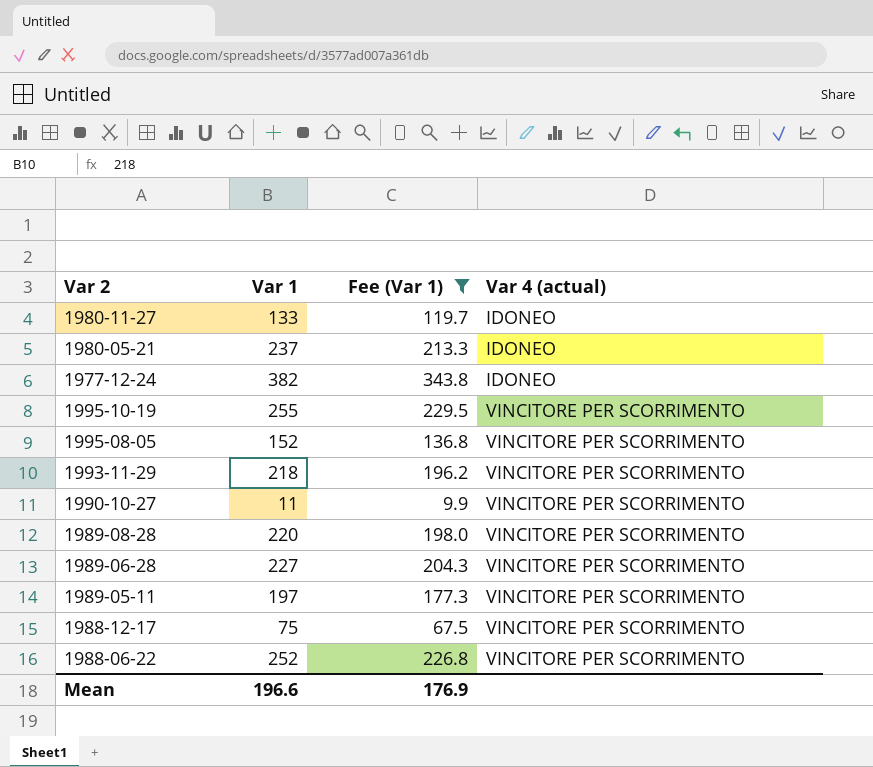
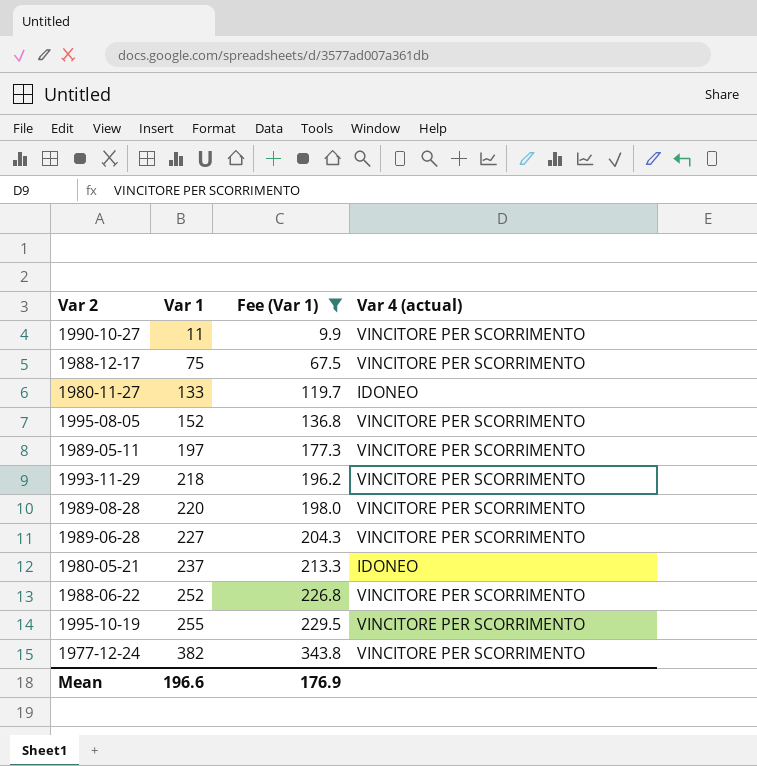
row order: Var 4 (actual) ascending -> Var 1 ascending
1977-12-24 | Var 4 (actual): IDONEO -> VINCITORE PER SCORRIMENTO

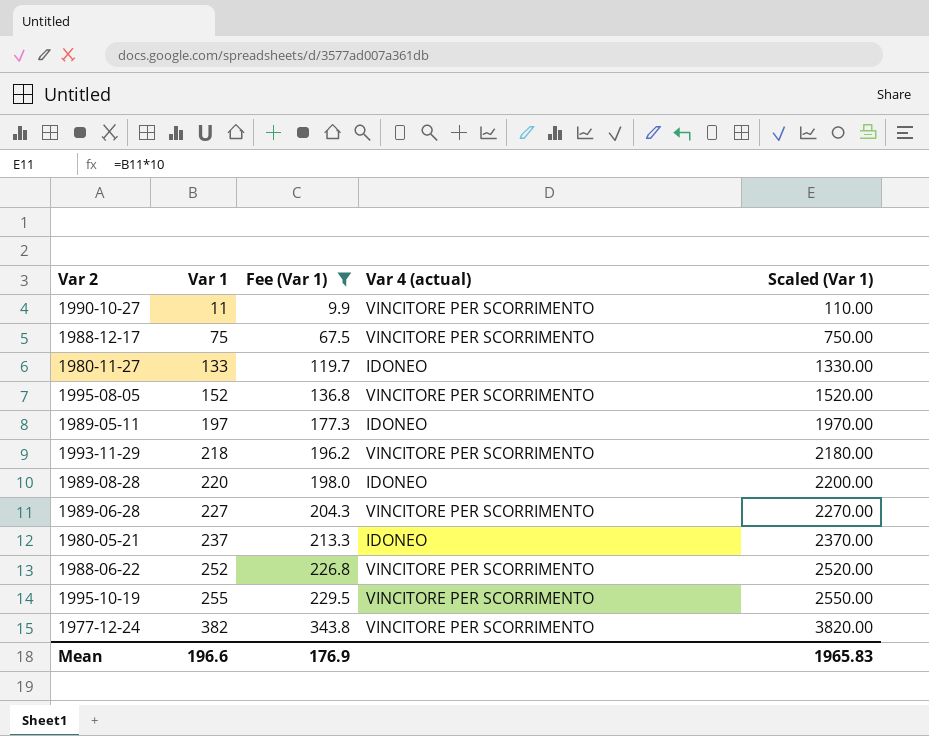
column Scaled (Var 1) | formula: none -> [Var 1] * 10
1989-05-11 | Var 4 (actual): VINCITORE PER SCORRIMENTO -> IDONEO
1989-08-28 | Var 4 (actual): VINCITORE PER SCORRIMENTO -> IDONEO

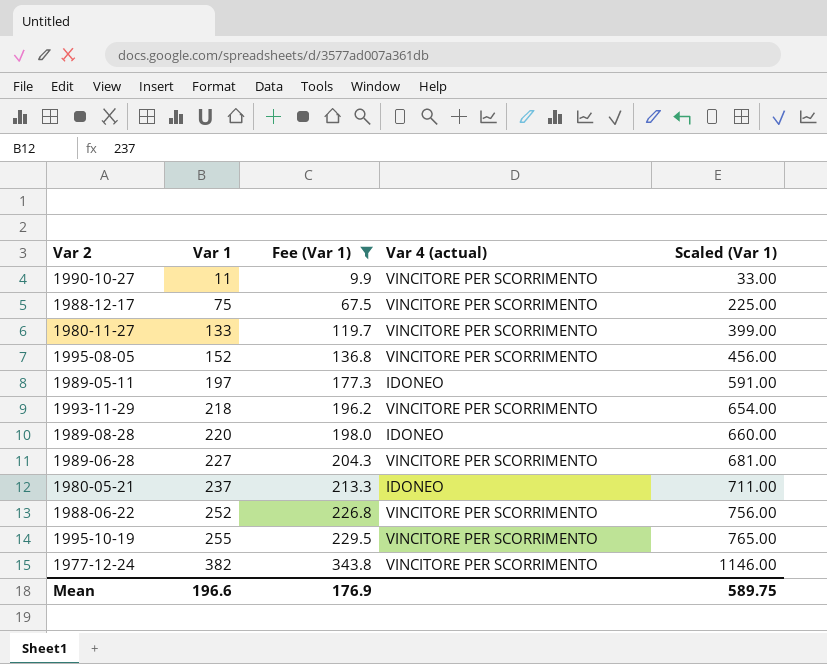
column Scaled (Var 1) | formula: [Var 1] * 10 -> [Var 1] * 3
1980-11-27 | Var 4 (actual): IDONEO -> VINCITORE PER SCORRIMENTO
Mean | Scaled (Var 1): 1965.83 -> 589.75

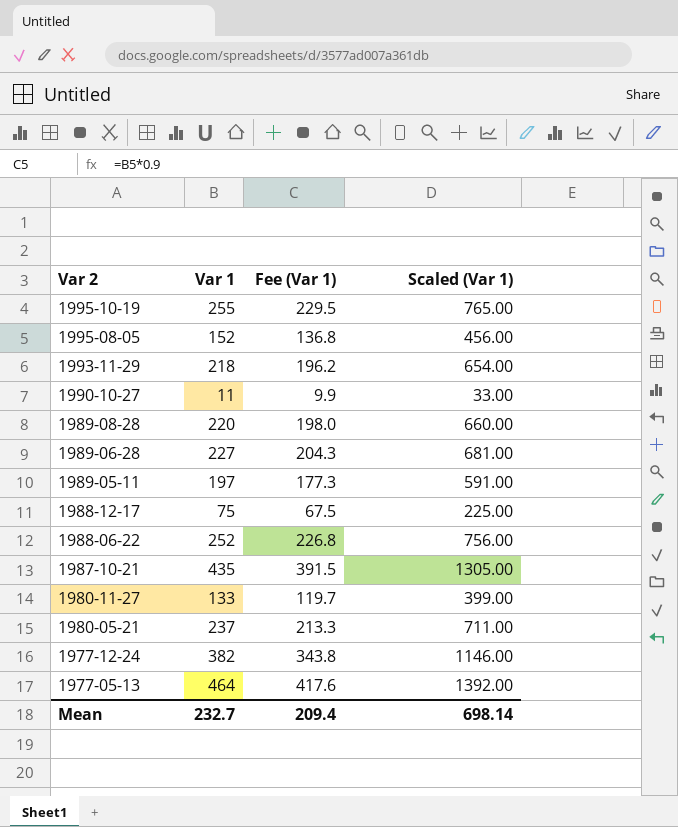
filter: Fee (Var 1) <= 343.8 -> none
row order: Var 1 ascending -> Var 2 descending
column Var 4 (actual) | position: 4 -> none
Mean | Var 1: 196.6 -> 232.7
Mean | Fee (Var 1): 176.9 -> 209.4
Mean | Scaled (Var 1): 589.75 -> 698.14

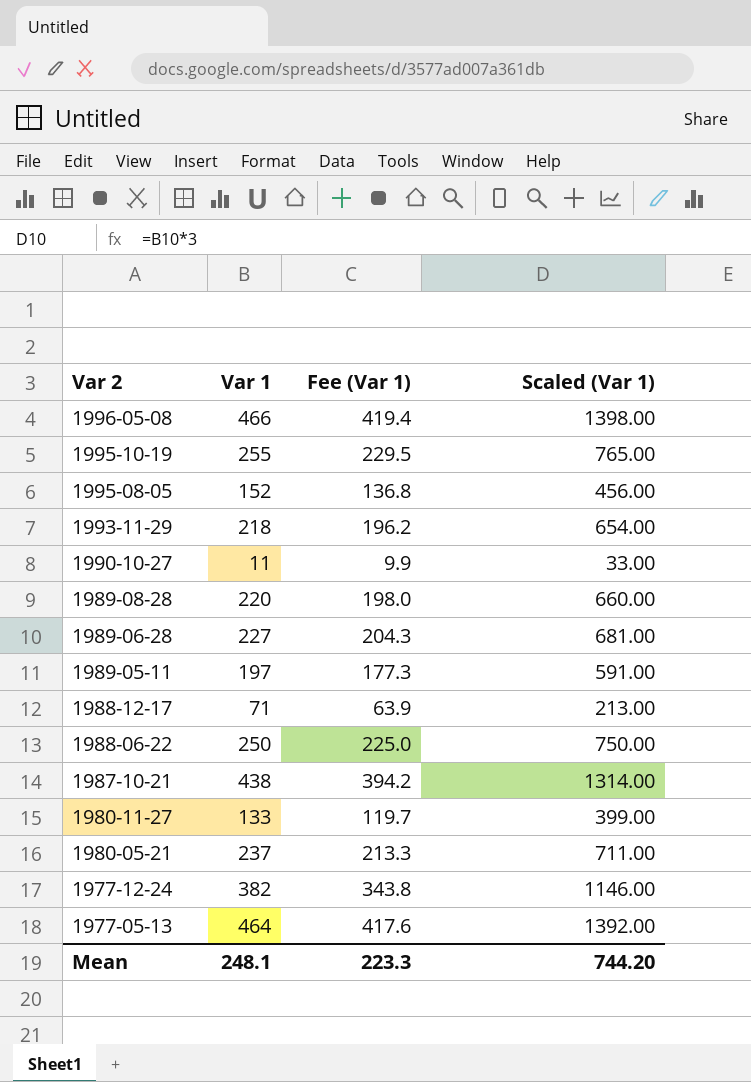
row 1996-05-08: none -> 466 | 419.4 | 1398.00
1988-12-17 | Var 1: 75 -> 71
1988-12-17 | Fee (Var 1): 67.5 -> 63.9
1988-12-17 | Scaled (Var 1): 225.00 -> 213.00
1988-06-22 | Var 1: 252 -> 250
1988-06-22 | Fee (Var 1): 226.8 -> 225.0
1988-06-22 | Scaled (Var 1): 756.00 -> 750.00
1987-10-21 | Var 1: 435 -> 438
1987-10-21 | Fee (Var 1): 391.5 -> 394.2
1987-10-21 | Scaled (Var 1): 1305.00 -> 1314.00
Mean | Var 1: 232.7 -> 248.1
Mean | Fee (Var 1): 209.4 -> 223.3
Mean | Scaled (Var 1): 698.14 -> 744.20

